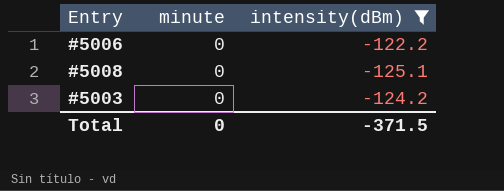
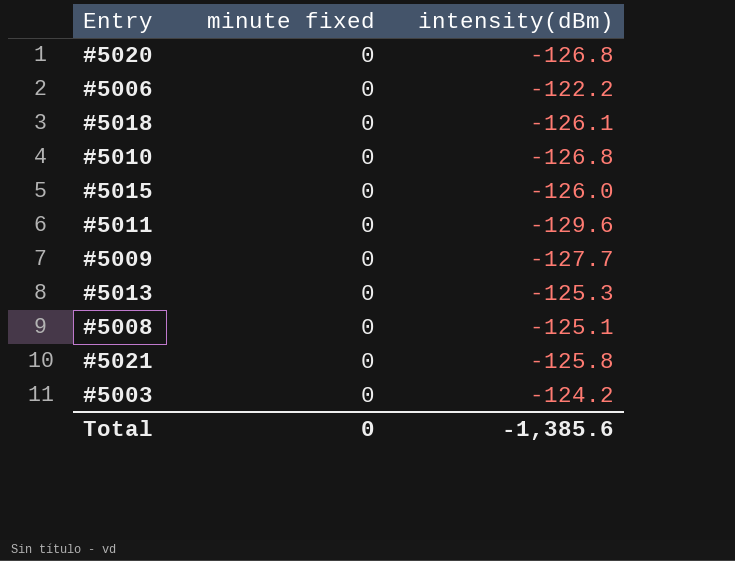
filter: intensity(dBm) >= -125.1 -> none
column name: minute -> minute fixed
Total | intensity(dBm): -371.5 -> -1,385.6

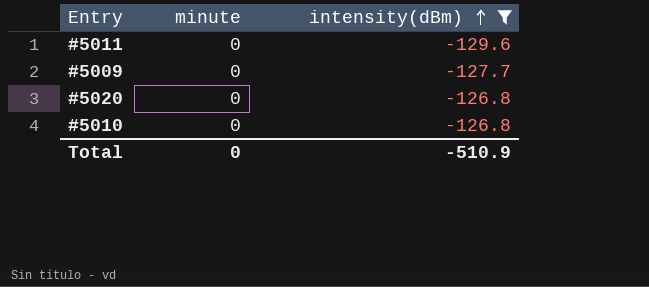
filter: none -> intensity(dBm) <= -126.8
row order: none -> intensity(dBm) ascending
column name: minute fixed -> minute
Total | intensity(dBm): -1,385.6 -> -510.9

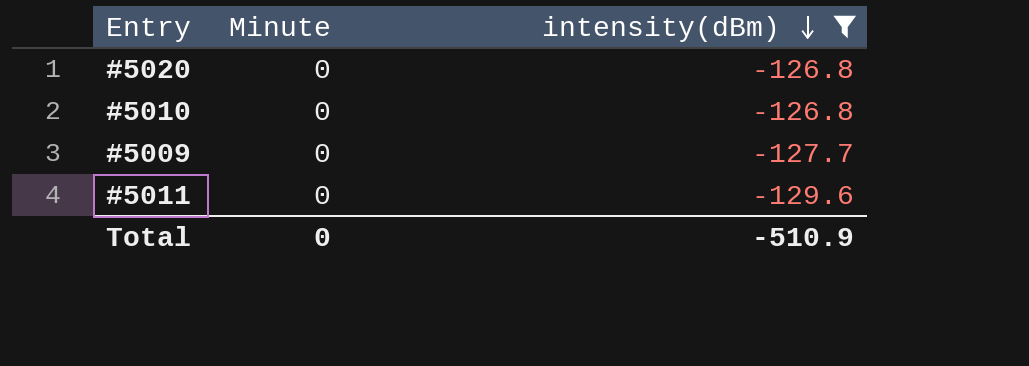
row order: intensity(dBm) ascending -> intensity(dBm) descending
column name: minute -> Minute

